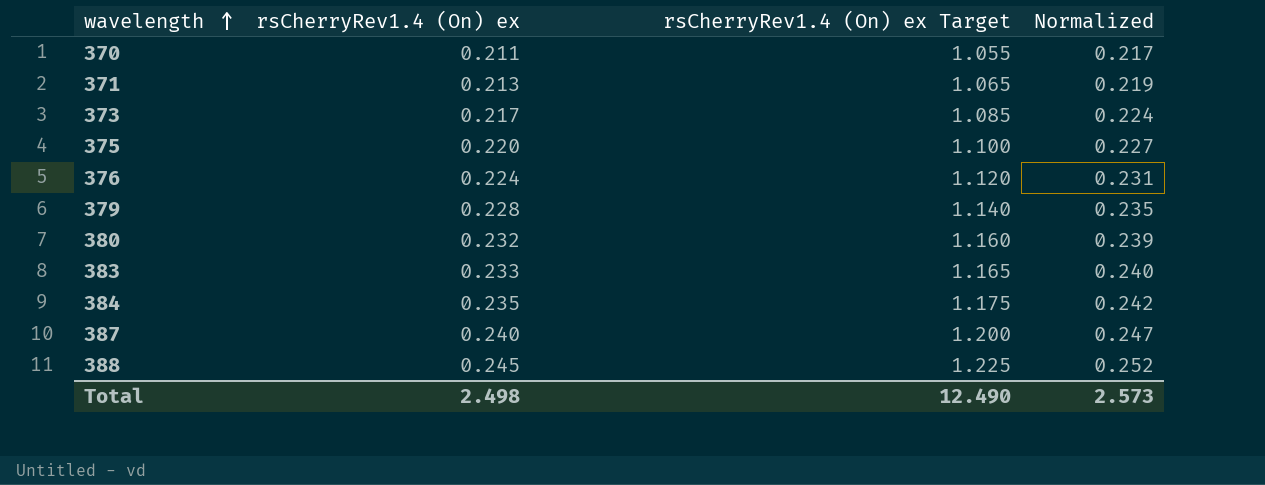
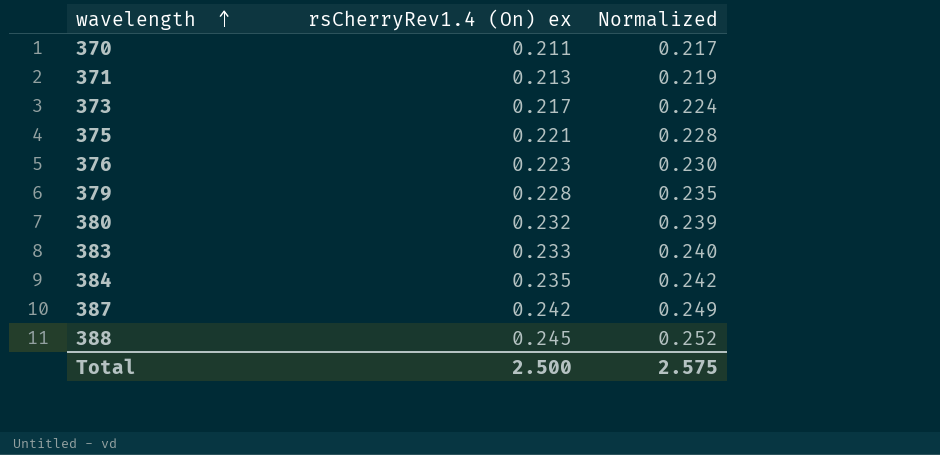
column rsCherryRev1.4 (On) ex Target | formula: [rsCherryRev1.4 (On) ex] * 5 -> none
375 | rsCherryRev1.4 (On) ex: 0.220 -> 0.221
375 | Normalized: 0.227 -> 0.228
376 | rsCherryRev1.4 (On) ex: 0.224 -> 0.223
376 | Normalized: 0.231 -> 0.230
387 | rsCherryRev1.4 (On) ex: 0.240 -> 0.242
387 | Normalized: 0.247 -> 0.249
Total | rsCherryRev1.4 (On) ex: 2.498 -> 2.500
Total | Normalized: 2.573 -> 2.575

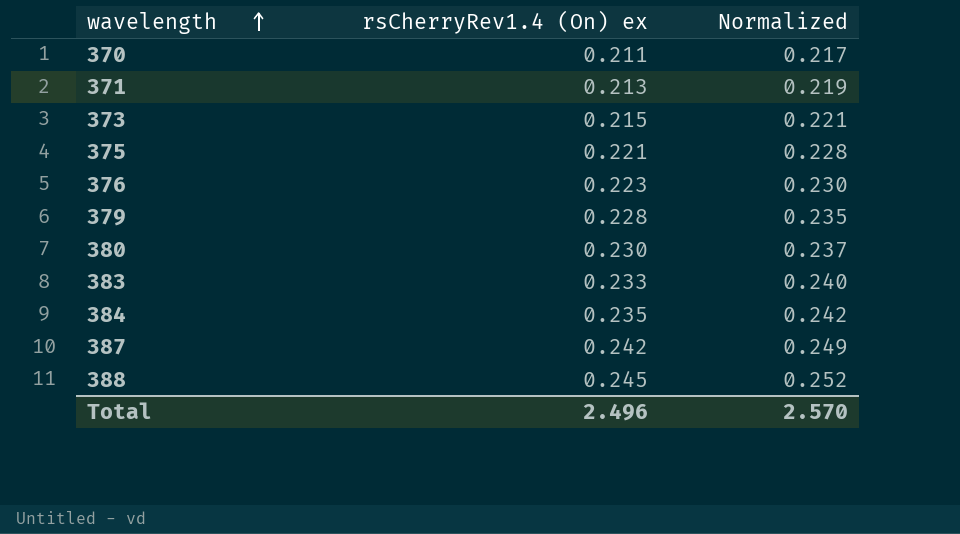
373 | rsCherryRev1.4 (On) ex: 0.217 -> 0.215
373 | Normalized: 0.224 -> 0.221
380 | rsCherryRev1.4 (On) ex: 0.232 -> 0.230
380 | Normalized: 0.239 -> 0.237
Total | rsCherryRev1.4 (On) ex: 2.500 -> 2.496
Total | Normalized: 2.575 -> 2.570

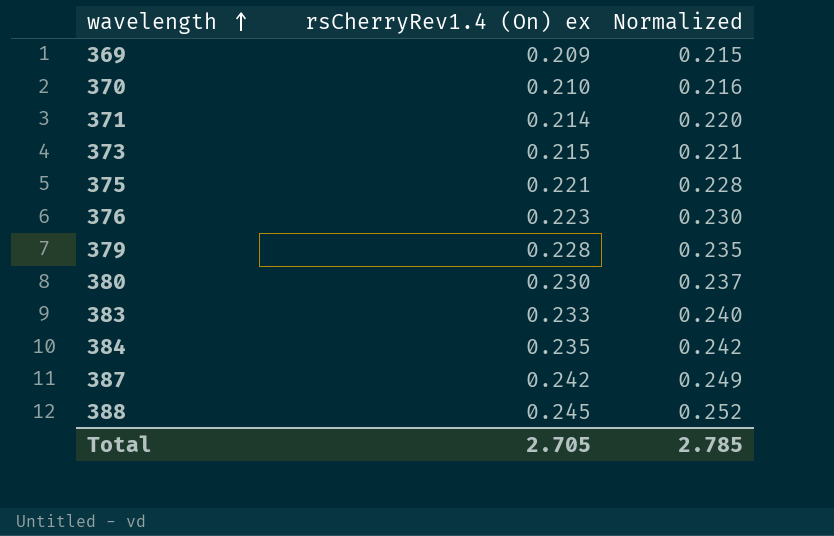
row 369: none -> 0.209 | 0.215
370 | rsCherryRev1.4 (On) ex: 0.211 -> 0.210
370 | Normalized: 0.217 -> 0.216
371 | rsCherryRev1.4 (On) ex: 0.213 -> 0.214
371 | Normalized: 0.219 -> 0.220
Total | rsCherryRev1.4 (On) ex: 2.496 -> 2.705
Total | Normalized: 2.570 -> 2.785

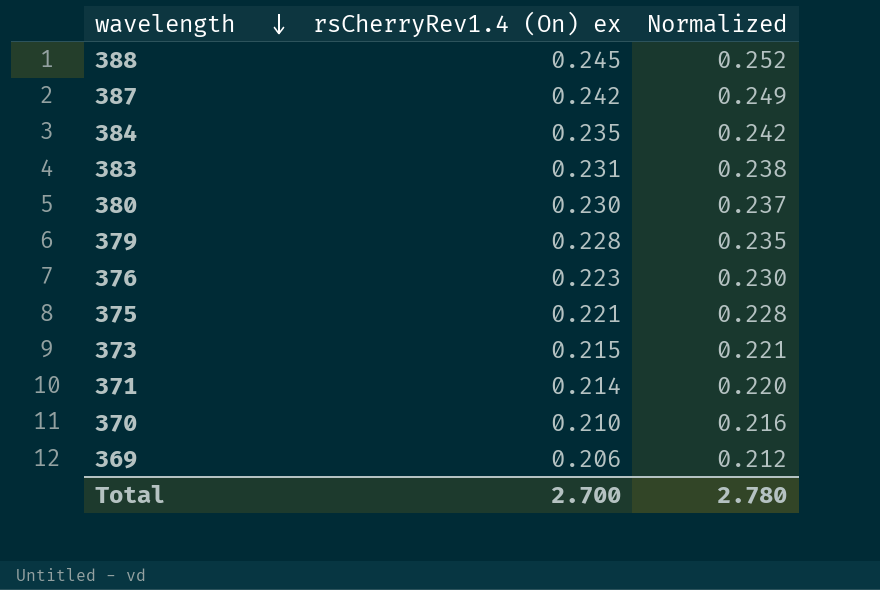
row order: wavelength ascending -> wavelength descending
383 | rsCherryRev1.4 (On) ex: 0.233 -> 0.231
383 | Normalized: 0.240 -> 0.238
369 | rsCherryRev1.4 (On) ex: 0.209 -> 0.206
369 | Normalized: 0.215 -> 0.212
Total | rsCherryRev1.4 (On) ex: 2.705 -> 2.700
Total | Normalized: 2.785 -> 2.780

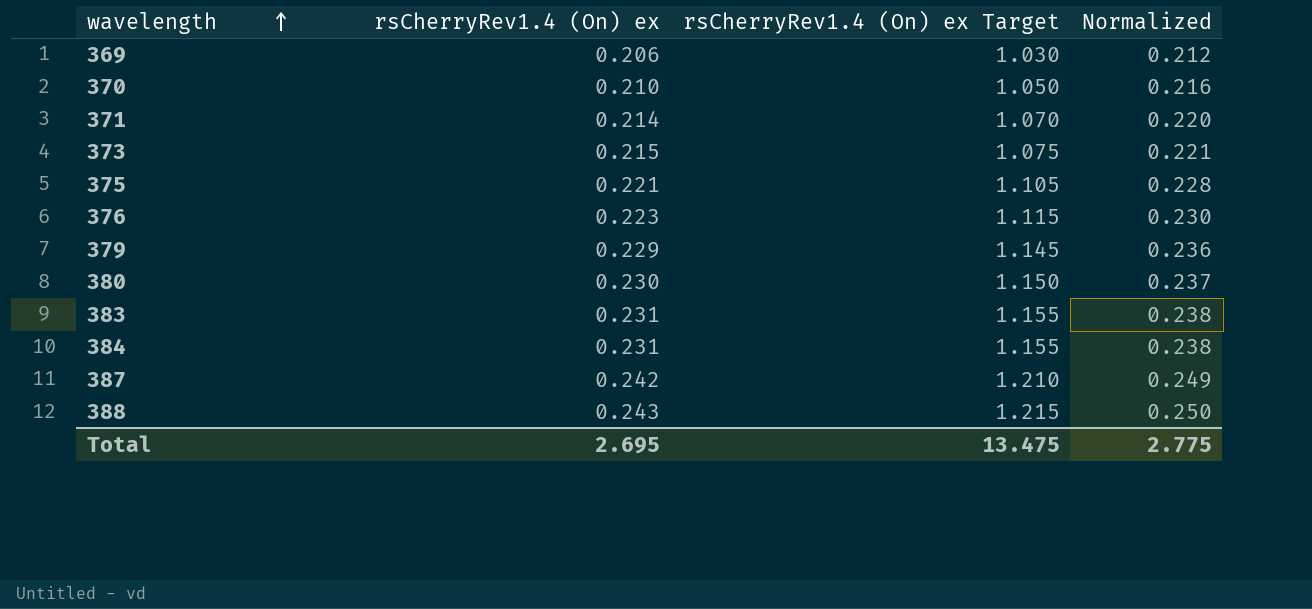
row order: wavelength descending -> wavelength ascending
column rsCherryRev1.4 (On) ex Target | formula: none -> [rsCherryRev1.4 (On) ex] * 5
379 | rsCherryRev1.4 (On) ex: 0.228 -> 0.229
379 | Normalized: 0.235 -> 0.236
384 | rsCherryRev1.4 (On) ex: 0.235 -> 0.231
384 | Normalized: 0.242 -> 0.238
388 | rsCherryRev1.4 (On) ex: 0.245 -> 0.243
388 | Normalized: 0.252 -> 0.250
Total | rsCherryRev1.4 (On) ex: 2.700 -> 2.695
Total | Normalized: 2.780 -> 2.775

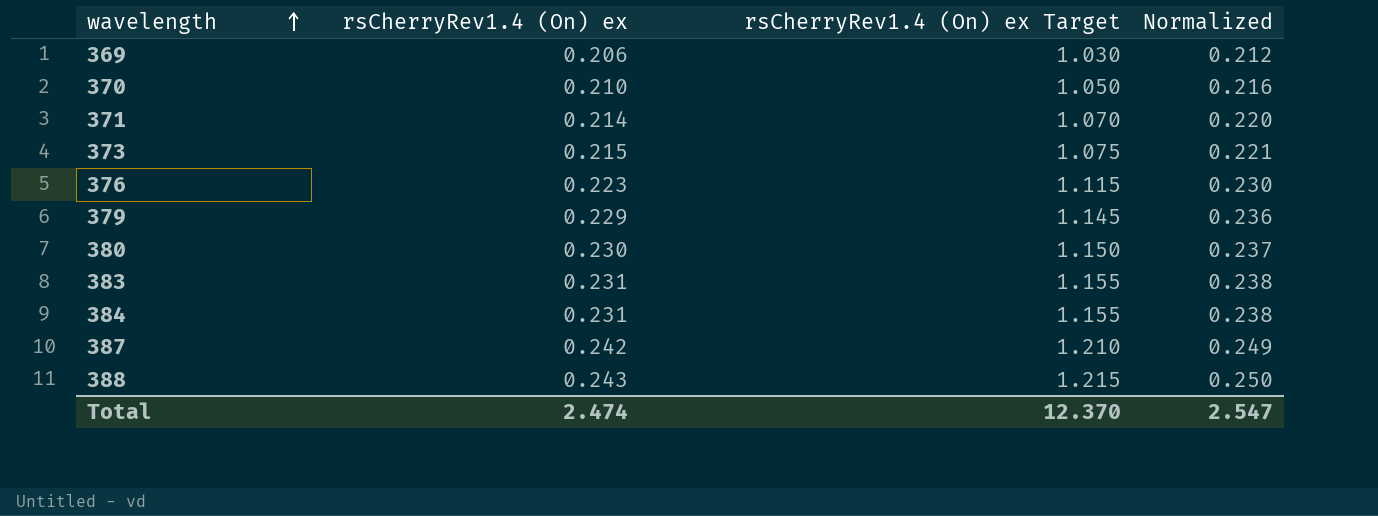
row 375: 0.221 | 1.105 | 0.228 -> none
Total | rsCherryRev1.4 (On) ex: 2.695 -> 2.474
Total | rsCherryRev1.4 (On) ex Target: 13.475 -> 12.370
Total | Normalized: 2.775 -> 2.547

